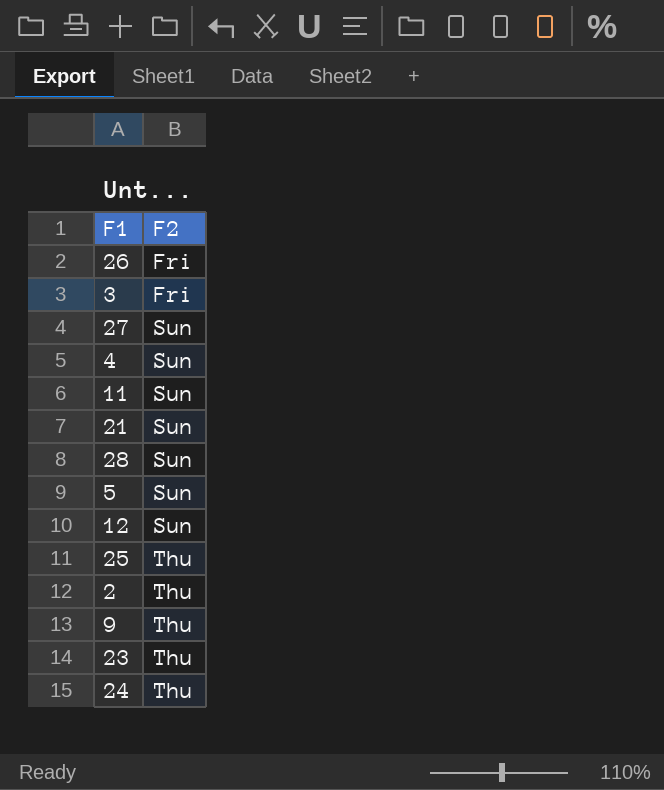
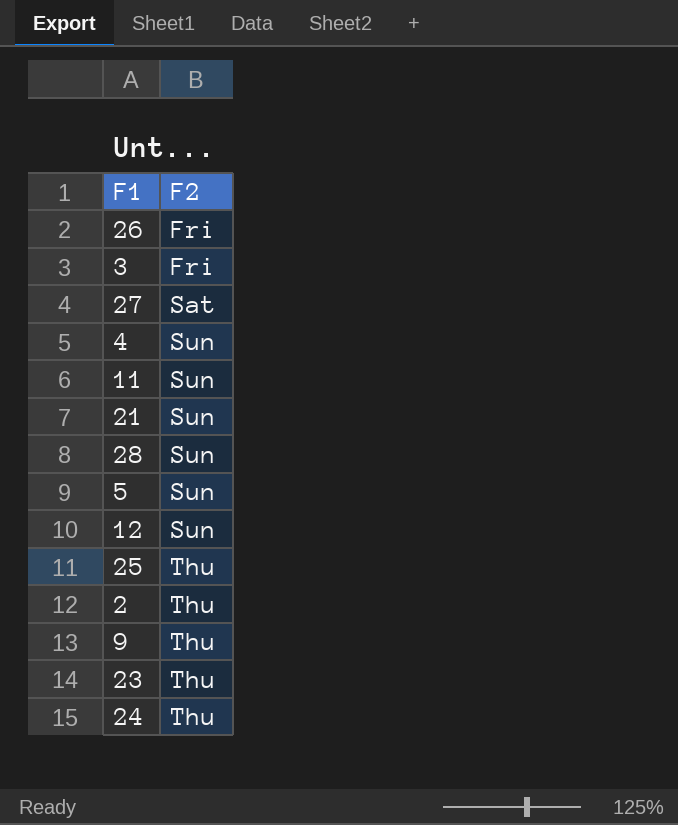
27 | F2: Sun -> Sat

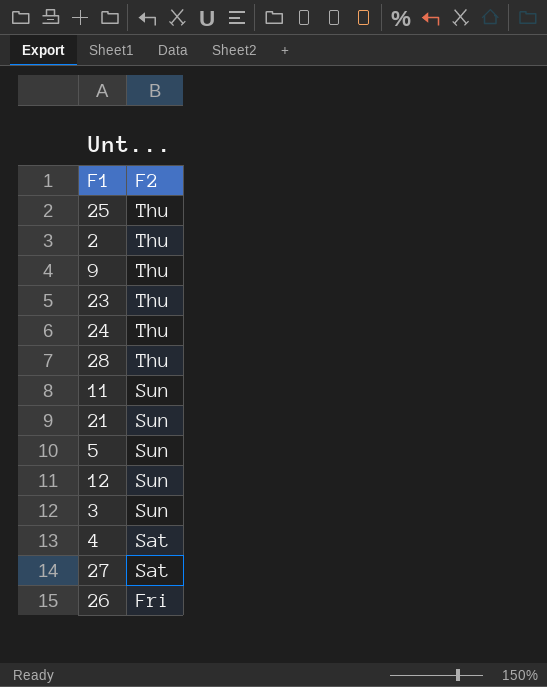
row order: F2 ascending -> F2 descending
28 | F2: Sun -> Thu
3 | F2: Fri -> Sun
4 | F2: Sun -> Sat

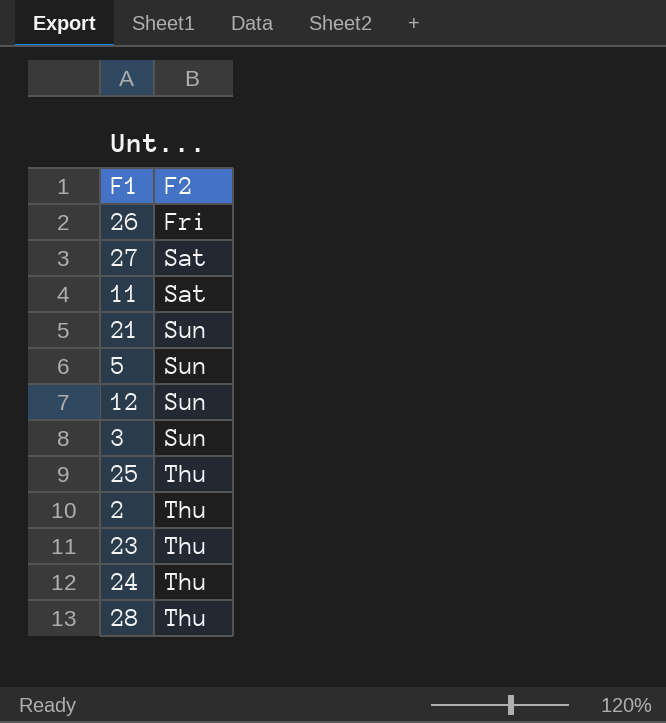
row order: F2 descending -> F2 ascending
row 9: Thu -> none
row 4: Sat -> none
11 | F2: Sun -> Sat

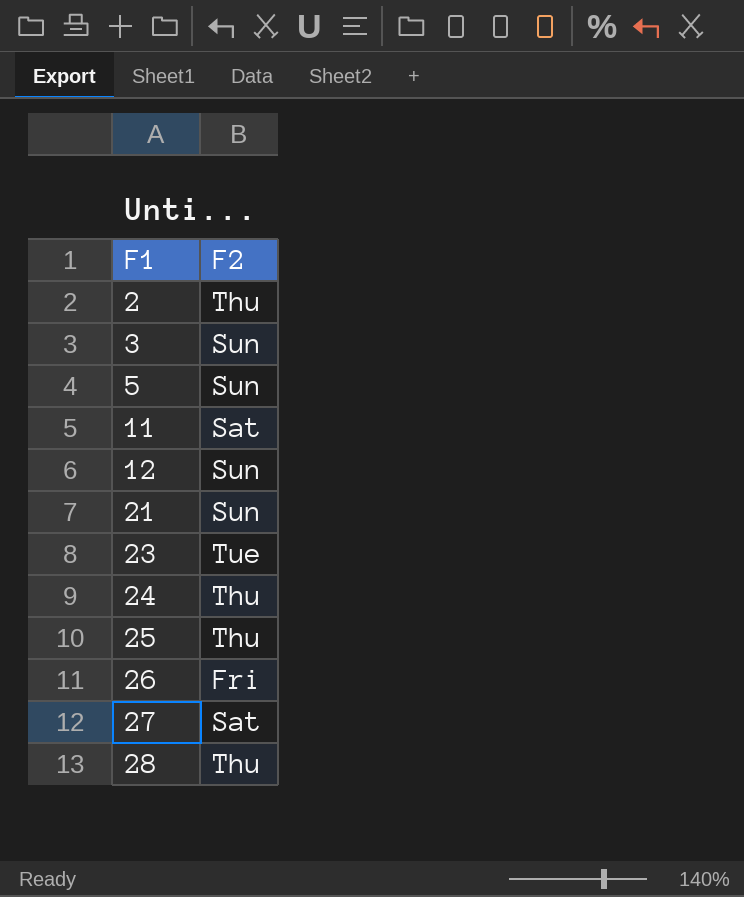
row order: F2 ascending -> F1 ascending
23 | F2: Thu -> Tue

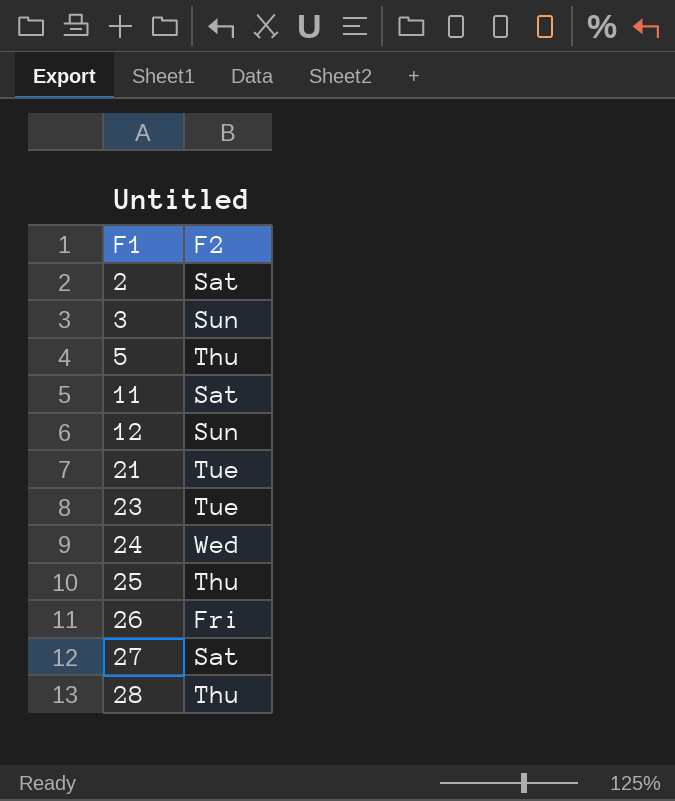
2 | F2: Thu -> Sat
5 | F2: Sun -> Thu
21 | F2: Sun -> Tue
24 | F2: Thu -> Wed

